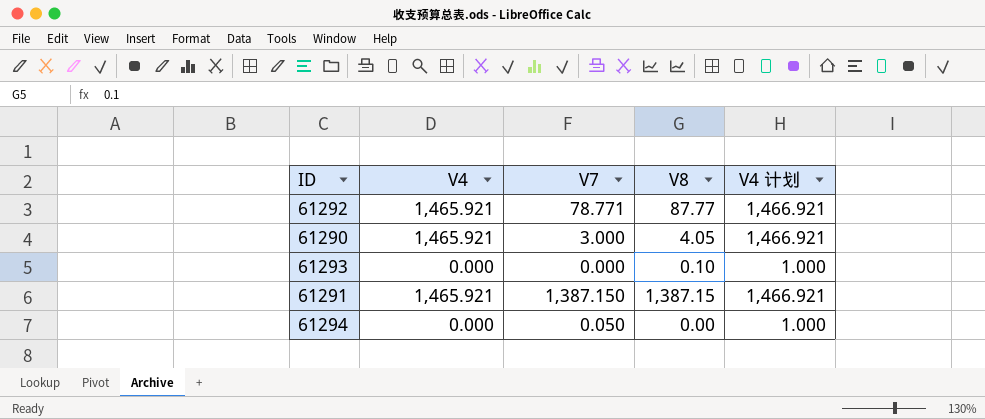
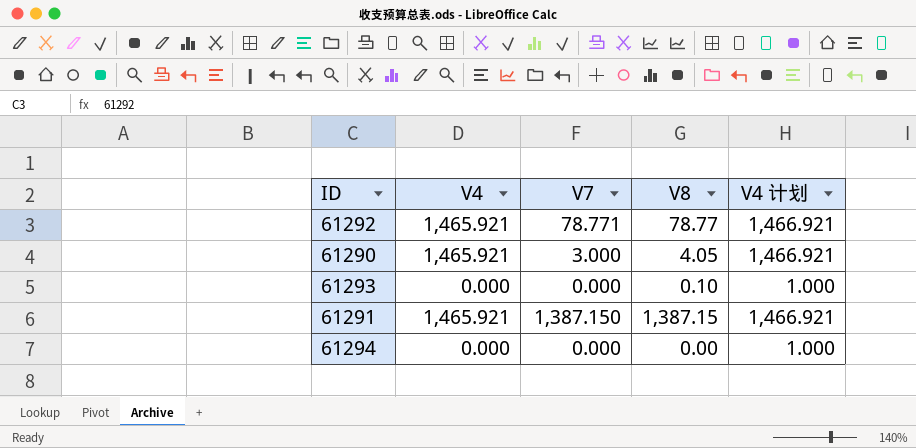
61292 | V8: 87.77 -> 78.77
61294 | V7: 0.050 -> 0.000

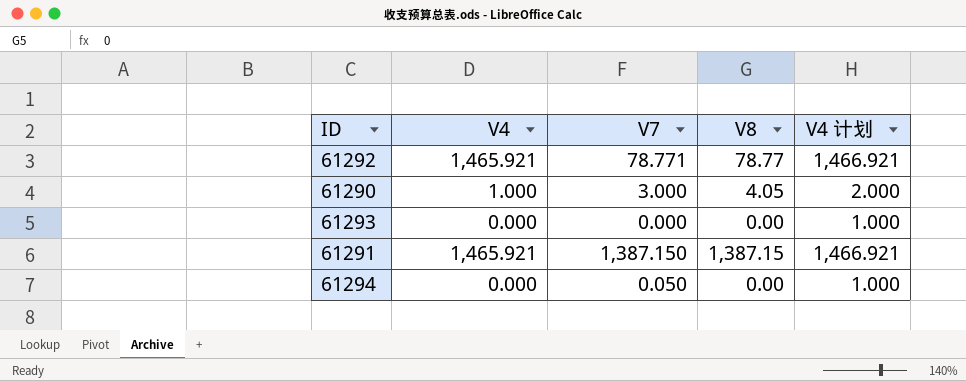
61290 | V4: 1,465.921 -> 1.000
61290 | V4 计划: 1,466.921 -> 2.000
61293 | V8: 0.10 -> 0.00
61294 | V7: 0.000 -> 0.050

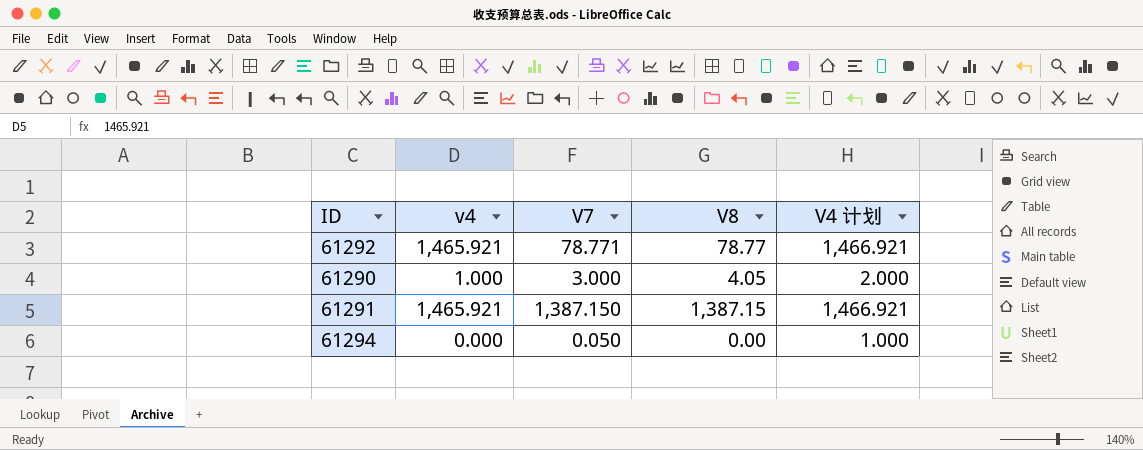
column name: V4 -> v4
row 61293: 0.000 | 0.000 | 0.00 | 1.000 -> none

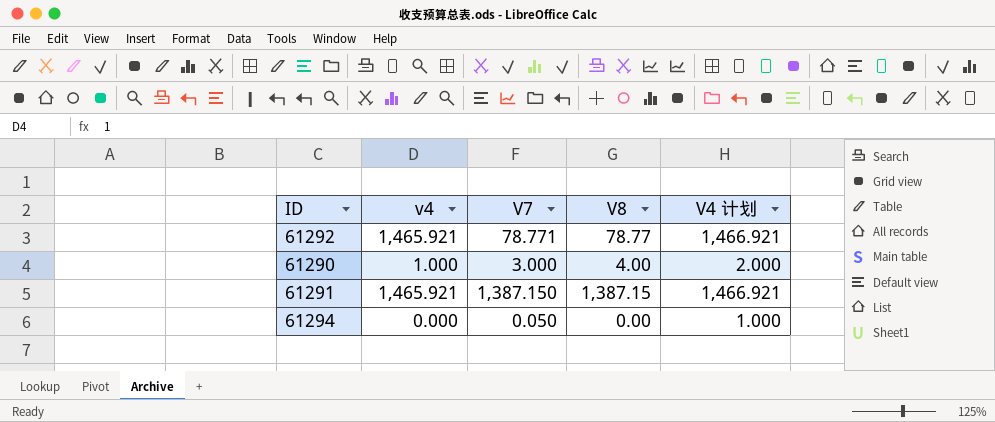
61290 | V8: 4.05 -> 4.00

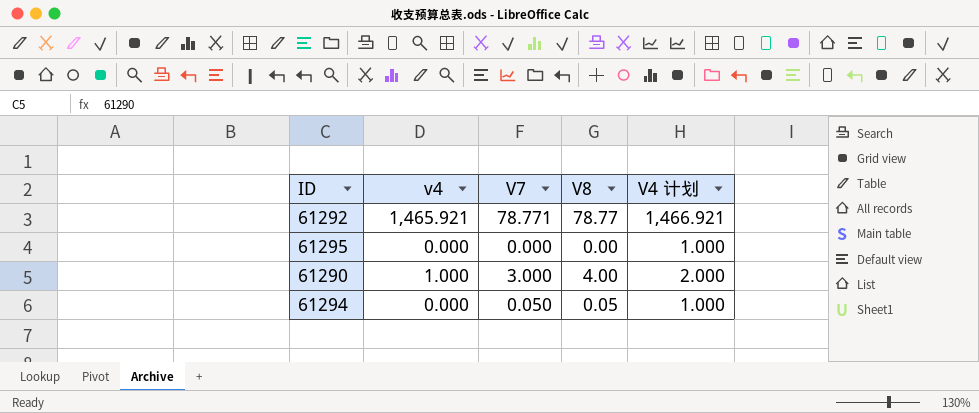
row 61291: 1,465.921 | 1,387.150 | 1,387.15 | 1,466.921 -> none
row 61295: none -> 0.000 | 0.000 | 0.00 | 1.000
61294 | V8: 0.00 -> 0.05

